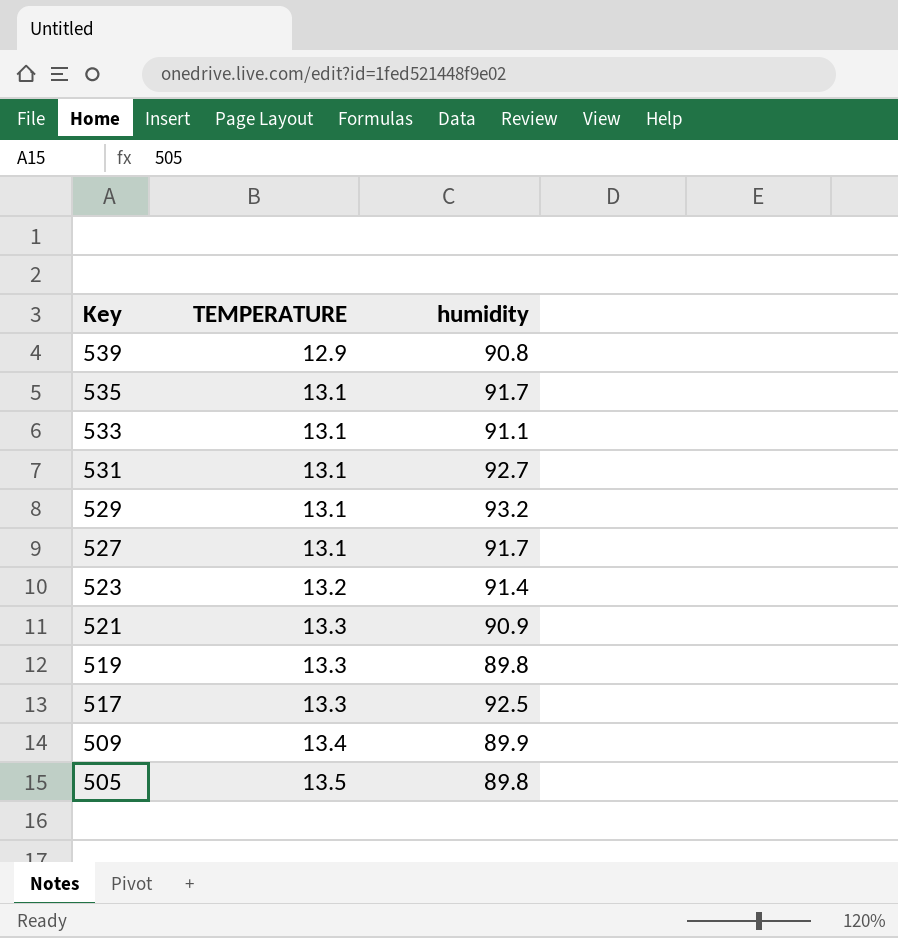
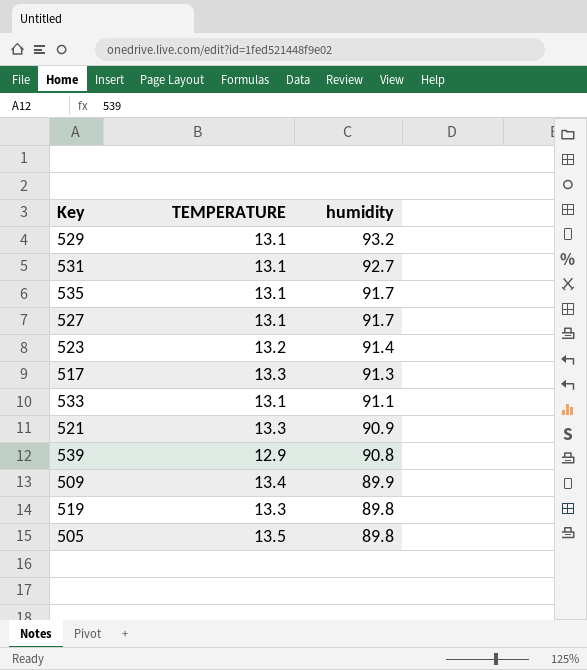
row order: Key descending -> humidity descending
517 | humidity: 92.5 -> 91.3

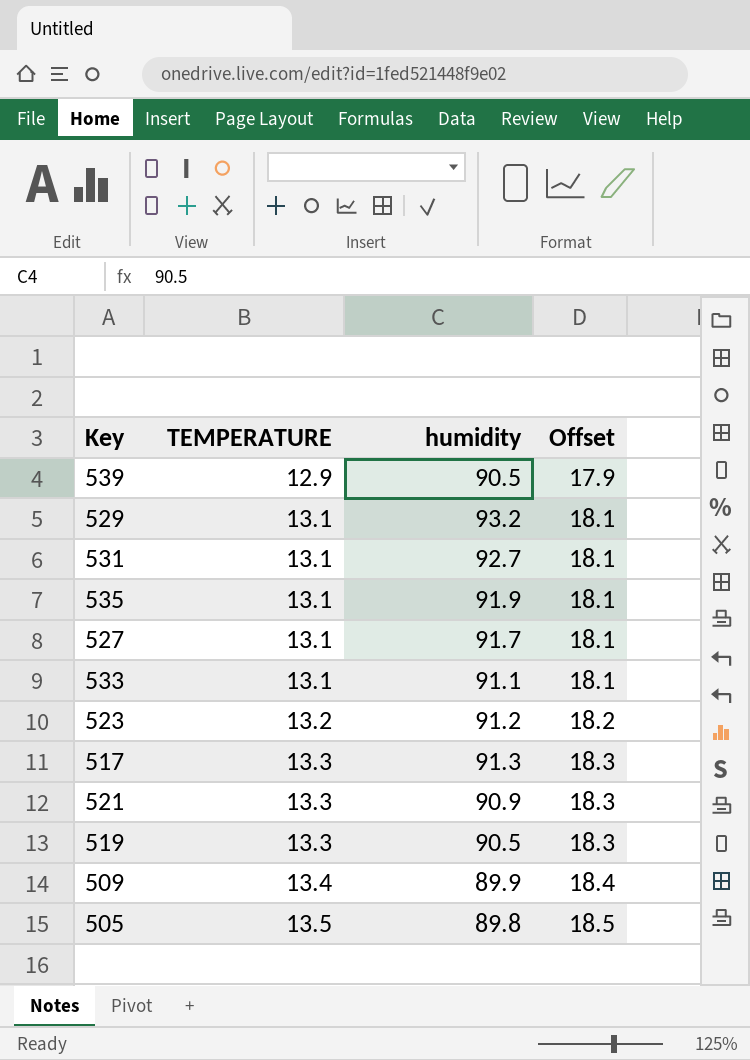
row order: humidity descending -> TEMPERATURE ascending
column Offset | formula: none -> [TEMPERATURE] + 5
539 | humidity: 90.8 -> 90.5
535 | humidity: 91.7 -> 91.9
523 | humidity: 91.4 -> 91.2
519 | humidity: 89.8 -> 90.5

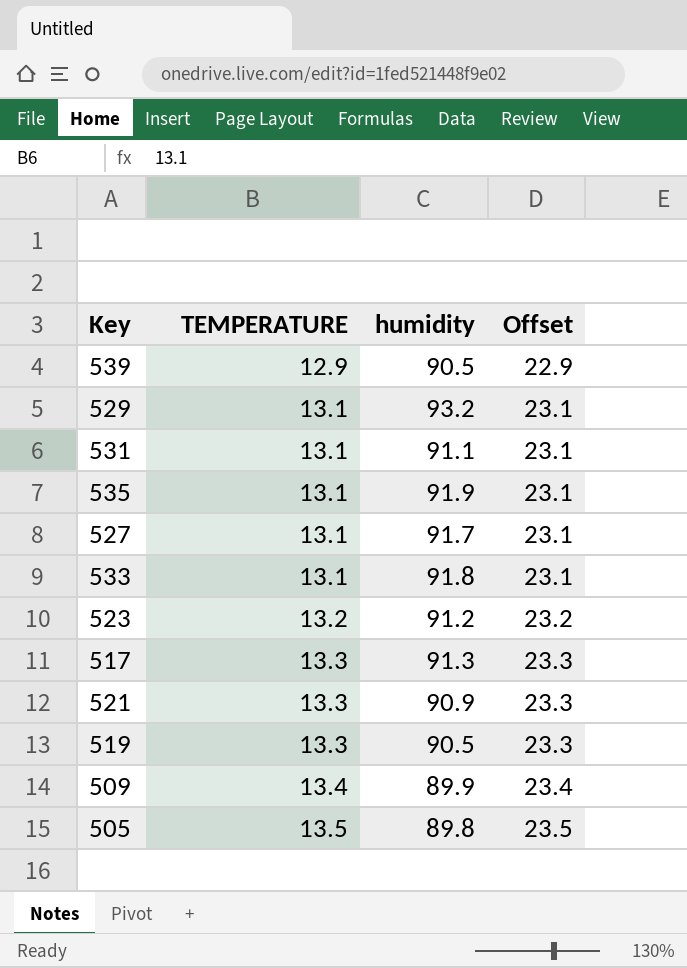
column Offset | formula: [TEMPERATURE] + 5 -> [TEMPERATURE] + 10
531 | humidity: 92.7 -> 91.1
533 | humidity: 91.1 -> 91.8

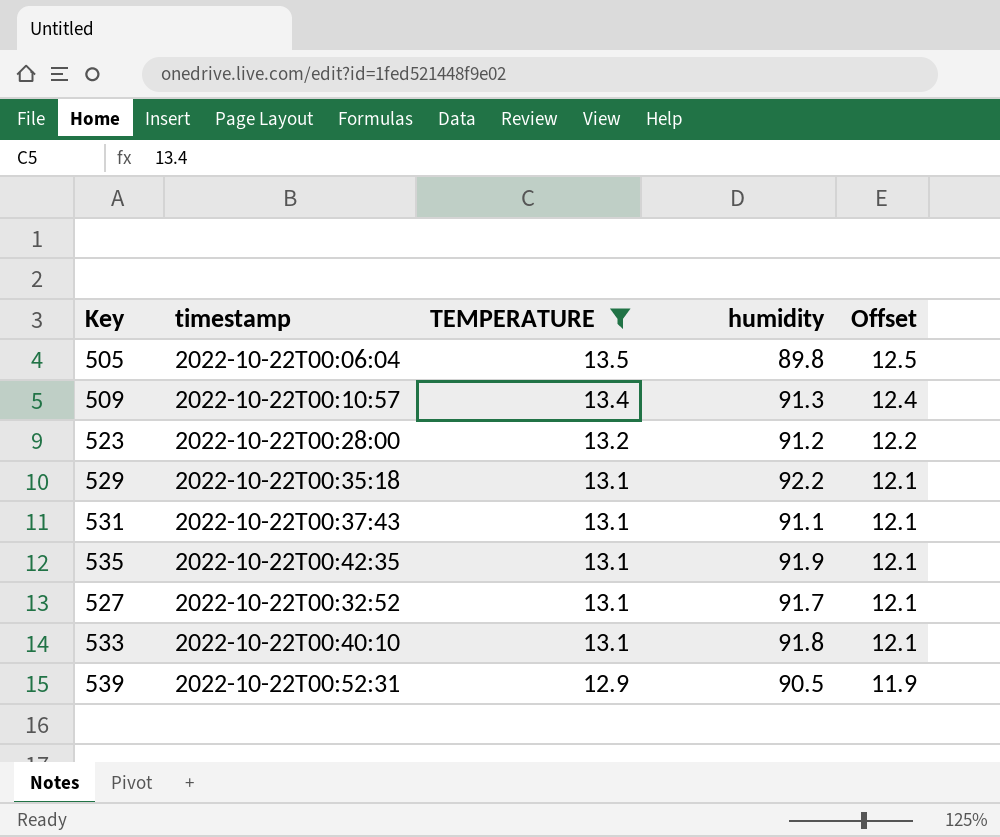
filter: none -> TEMPERATURE != 13.3
row order: TEMPERATURE ascending -> TEMPERATURE descending
column timestamp | position: none -> 2
column Offset | formula: [TEMPERATURE] + 10 -> [TEMPERATURE] - 1
509 | humidity: 89.9 -> 91.3
529 | humidity: 93.2 -> 92.2

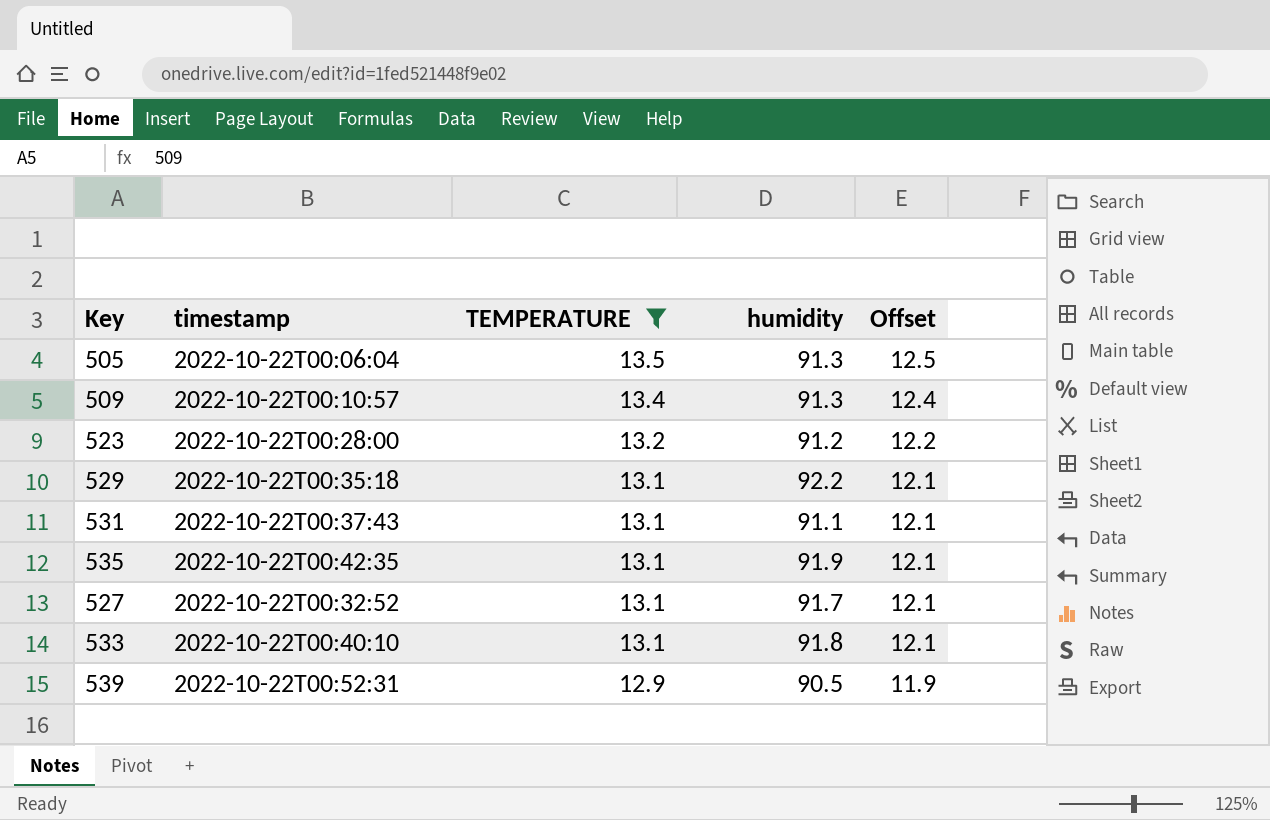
505 | humidity: 89.8 -> 91.3

